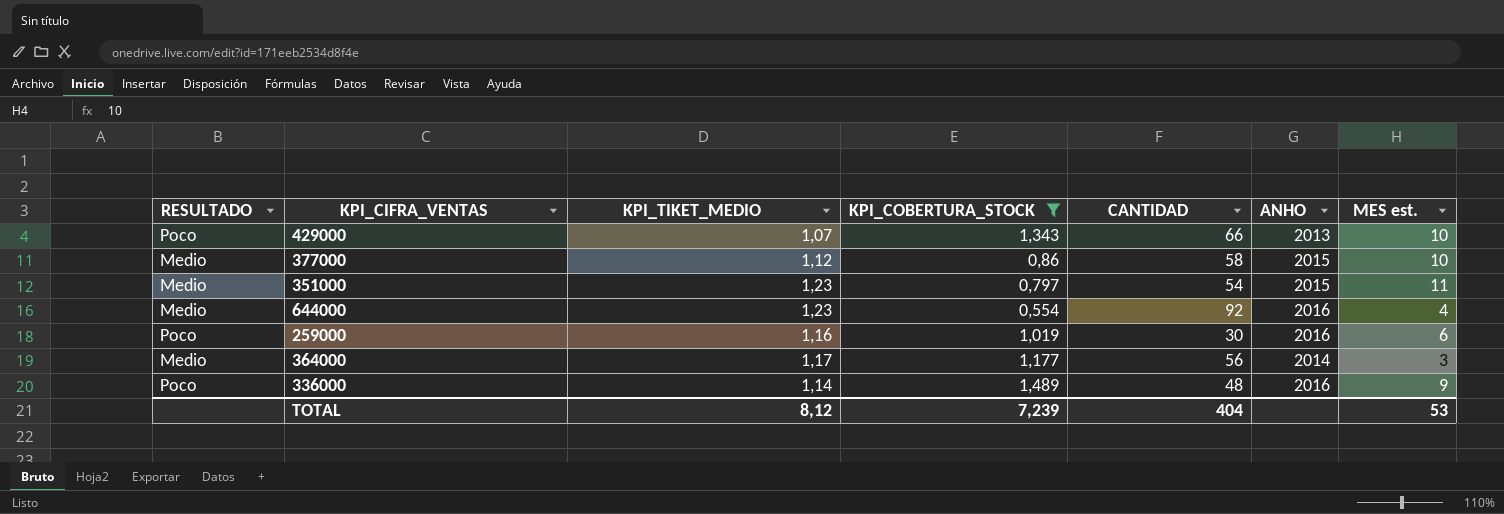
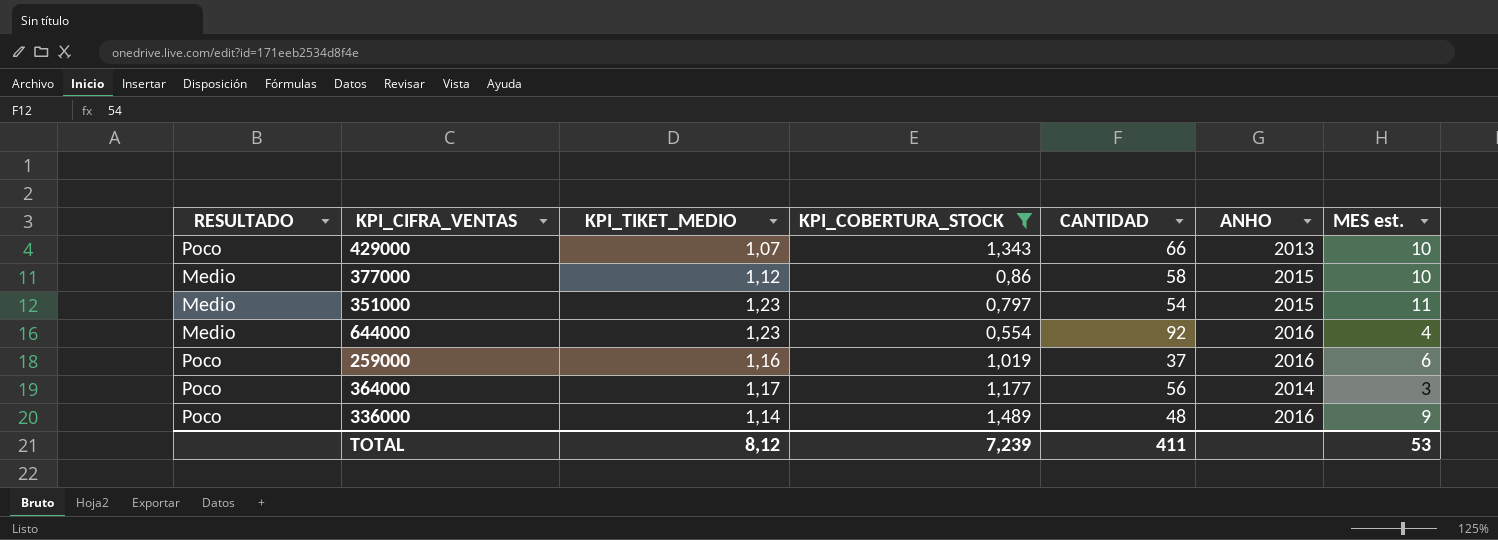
259000 | CANTIDAD: 30 -> 37
364000 | RESULTADO: Medio -> Poco
TOTAL | CANTIDAD: 404 -> 411

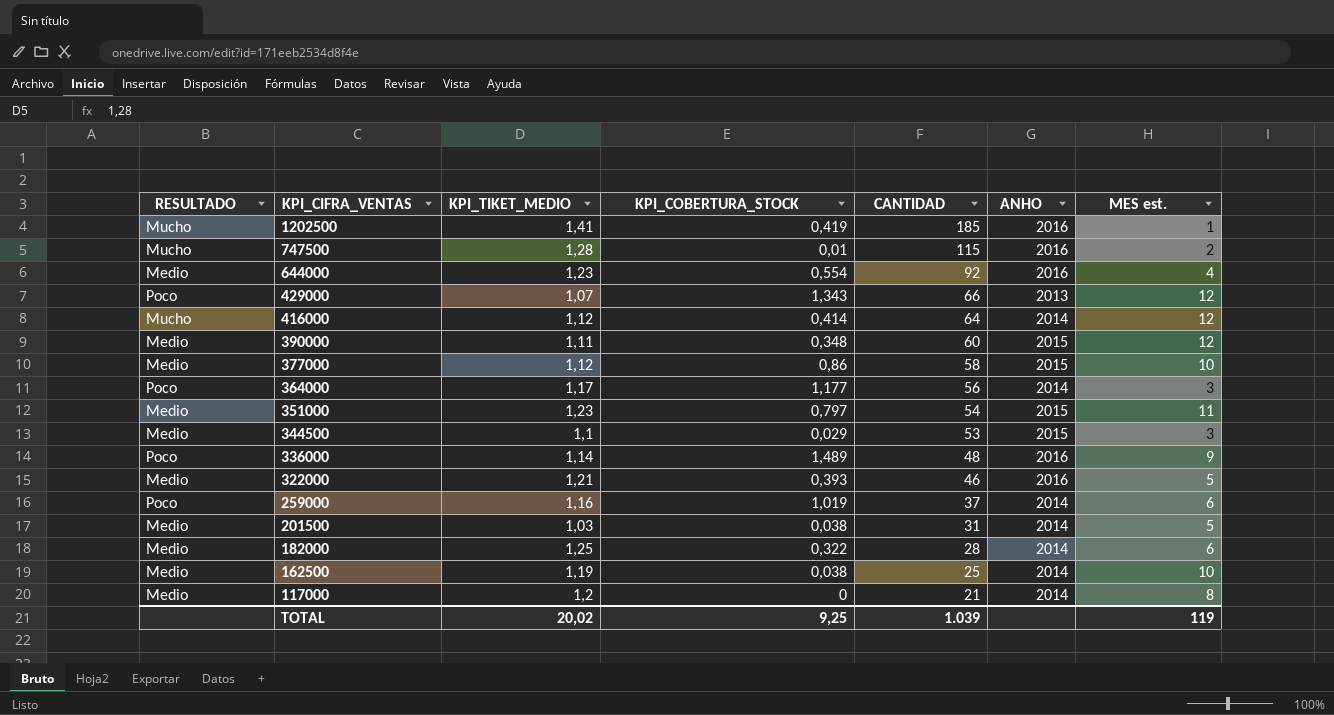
filter: KPI_COBERTURA_STOCK >= 0,554 -> none
row order: none -> KPI_CIFRA_VENTAS descending
429000 | MES est.: 10 -> 12
259000 | ANHO: 2016 -> 2014
TOTAL | KPI_TIKET_MEDIO: 8,12 -> 20,02
TOTAL | KPI_COBERTURA_STOCK: 7,239 -> 9,25
TOTAL | CANTIDAD: 411 -> 1.039
TOTAL | MES est.: 53 -> 119

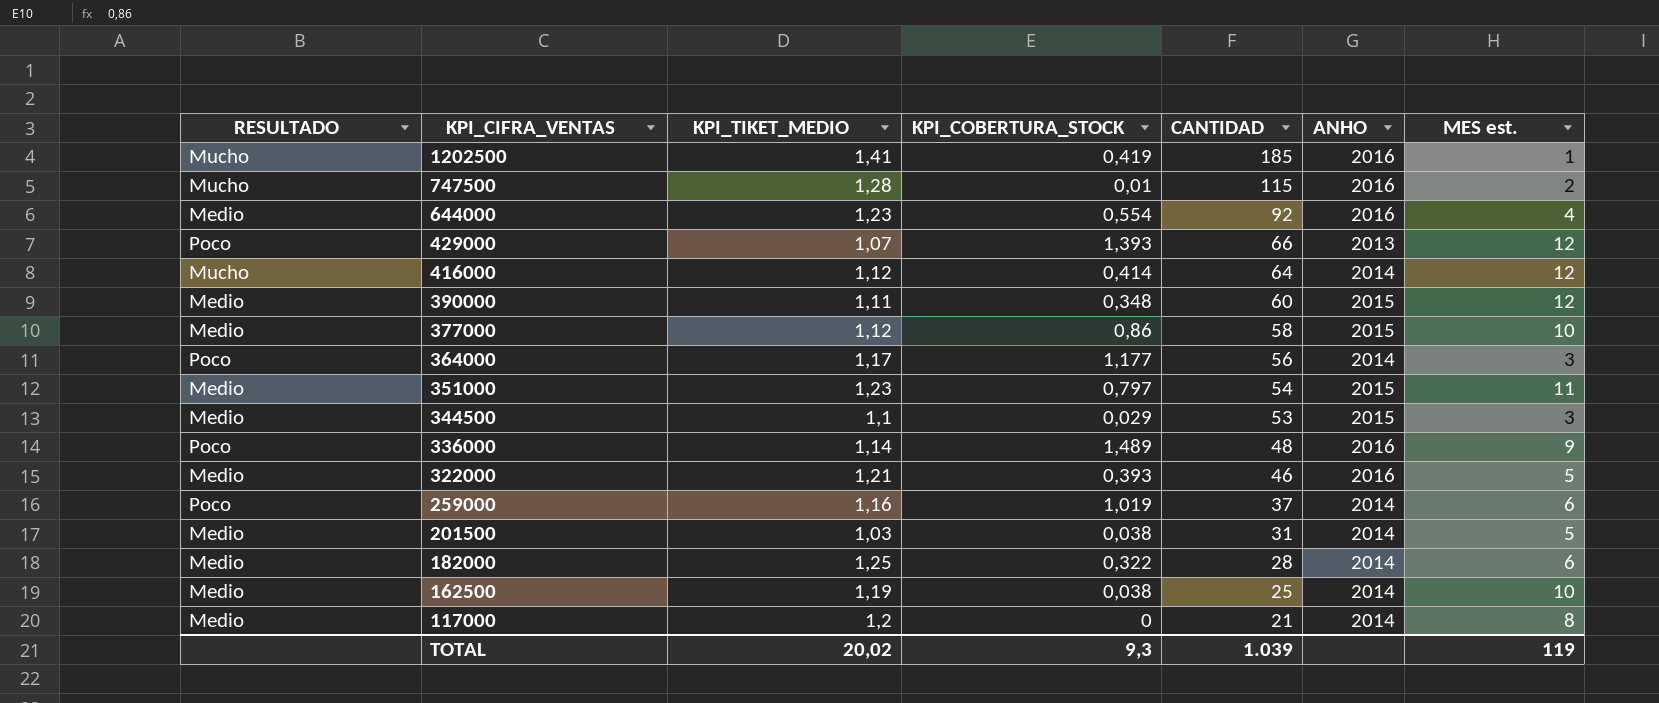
429000 | KPI_COBERTURA_STOCK: 1,343 -> 1,393
TOTAL | KPI_COBERTURA_STOCK: 9,25 -> 9,3

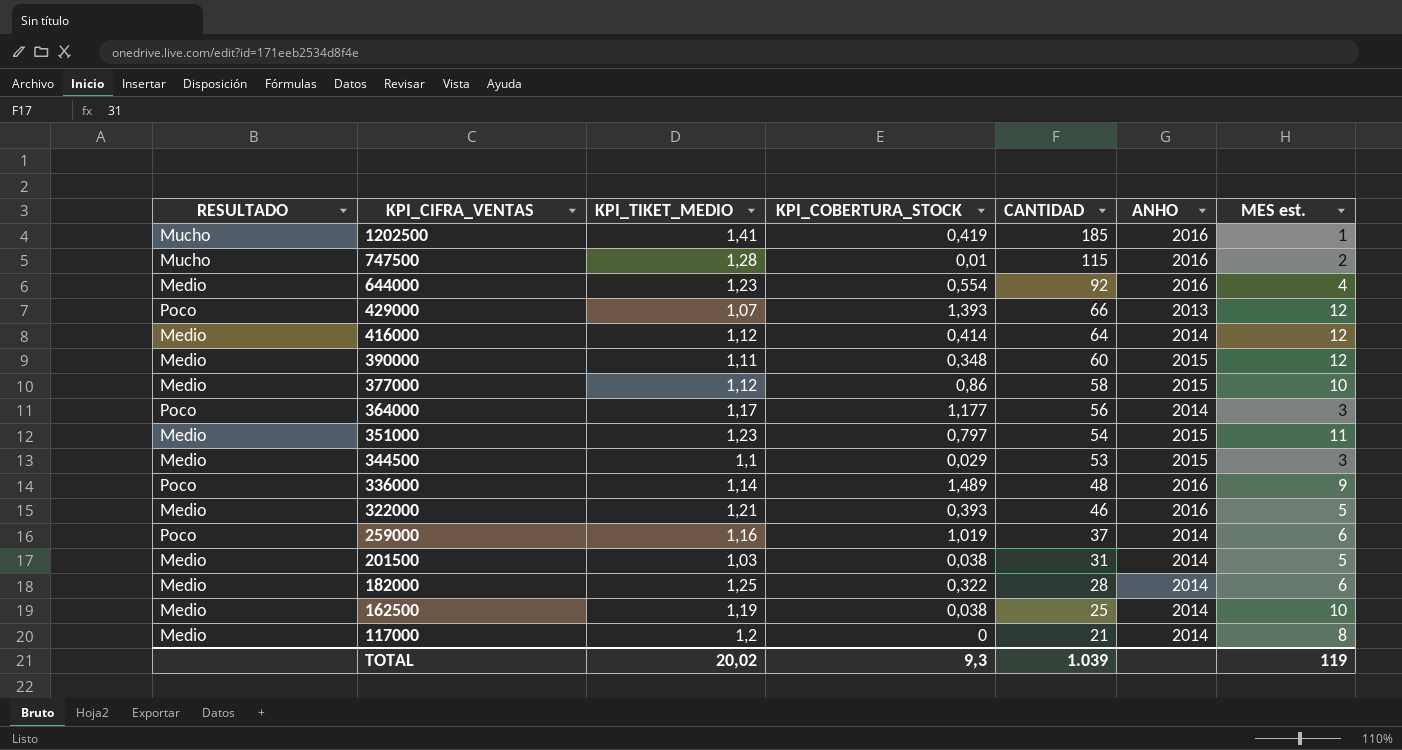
416000 | RESULTADO: Mucho -> Medio

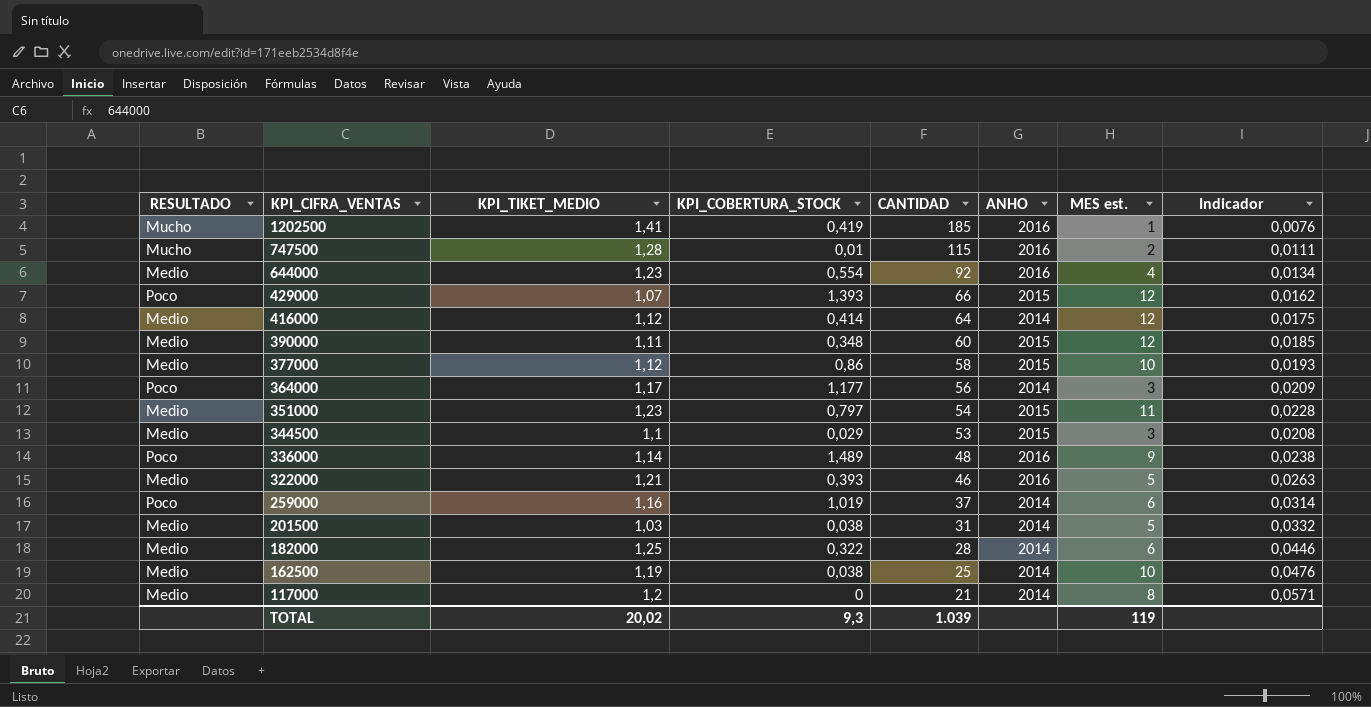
column Indicador | formula: none -> [KPI_TIKET_MEDIO] / [CANTIDAD]
429000 | ANHO: 2013 -> 2015

